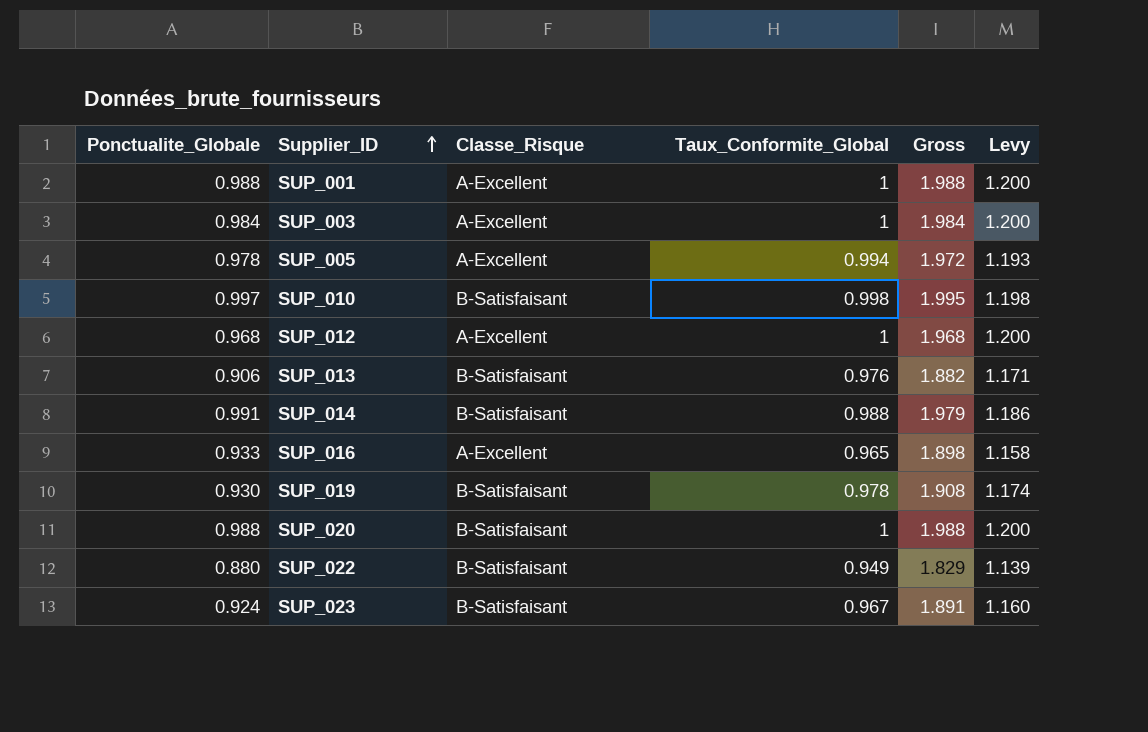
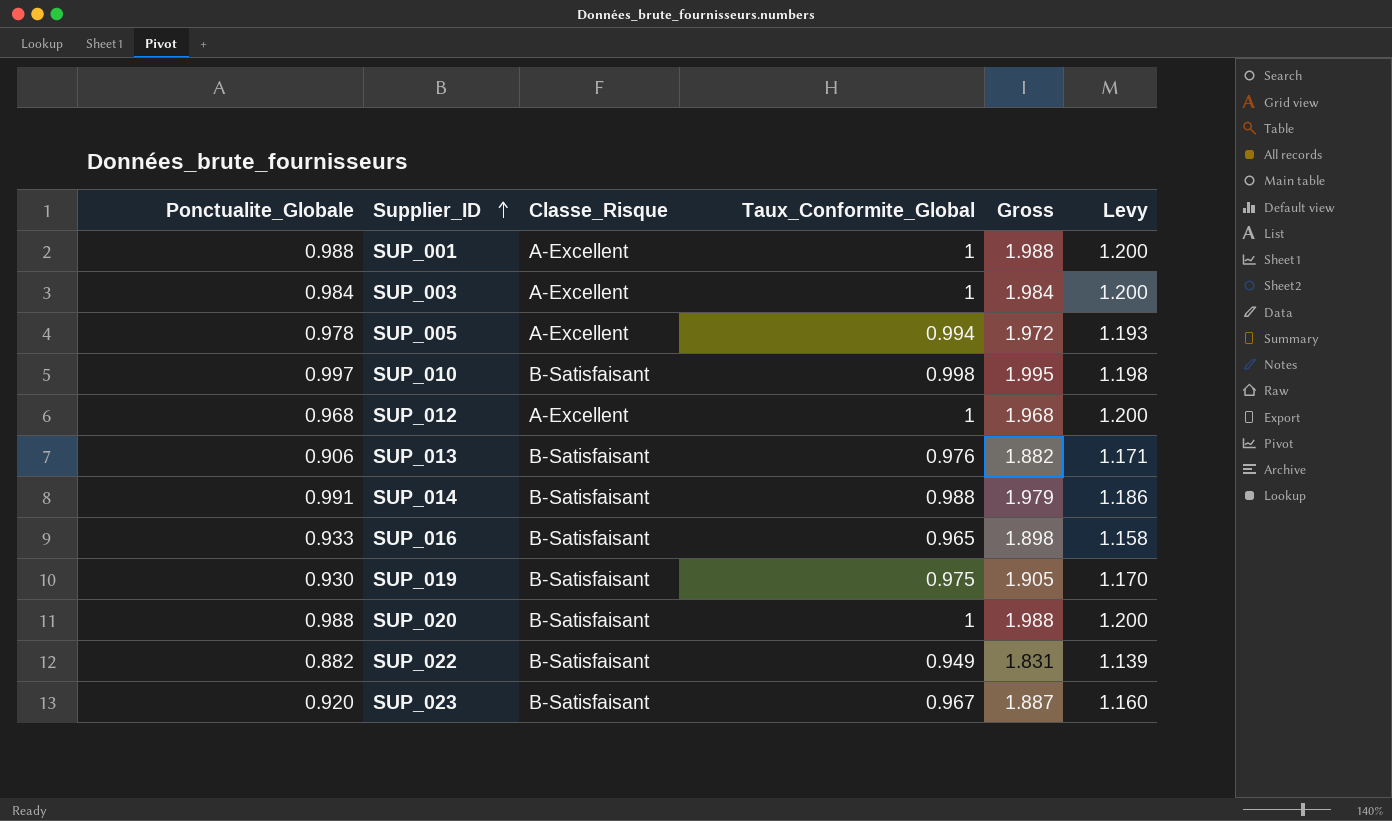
SUP_016 | Classe_Risque: A-Excellent -> B-Satisfaisant
SUP_019 | Taux_Conformite_Global: 0.978 -> 0.975
SUP_019 | Gross: 1.908 -> 1.905
SUP_019 | Levy: 1.174 -> 1.170
SUP_022 | Ponctualite_Globale: 0.880 -> 0.882
SUP_022 | Gross: 1.829 -> 1.831
SUP_023 | Ponctualite_Globale: 0.924 -> 0.920
SUP_023 | Gross: 1.891 -> 1.887

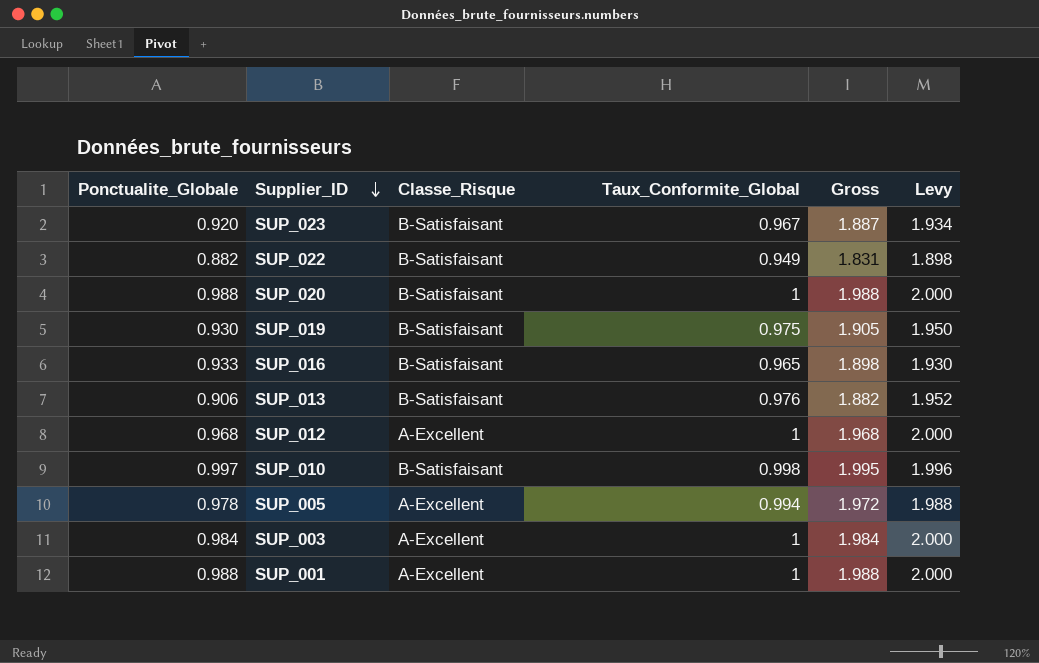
row order: Supplier_ID ascending -> Supplier_ID descending
column Levy | formula: [Taux_Conformite_Global] * 1.2 -> [Taux_Conformite_Global] * 2
row SUP_014: 0.991 | B-Satisfaisant | 0.988 | 1.979 | 1.186 -> none

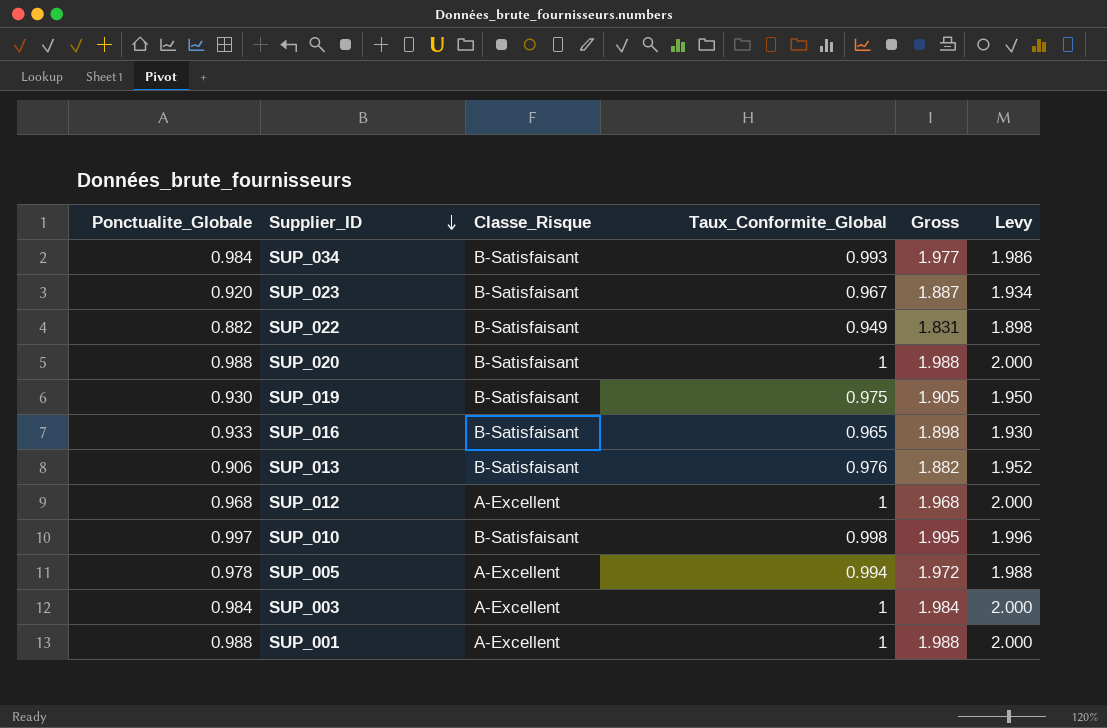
row SUP_034: none -> 0.984 | B-Satisfaisant | 0.993 | 1.977 | 1.986

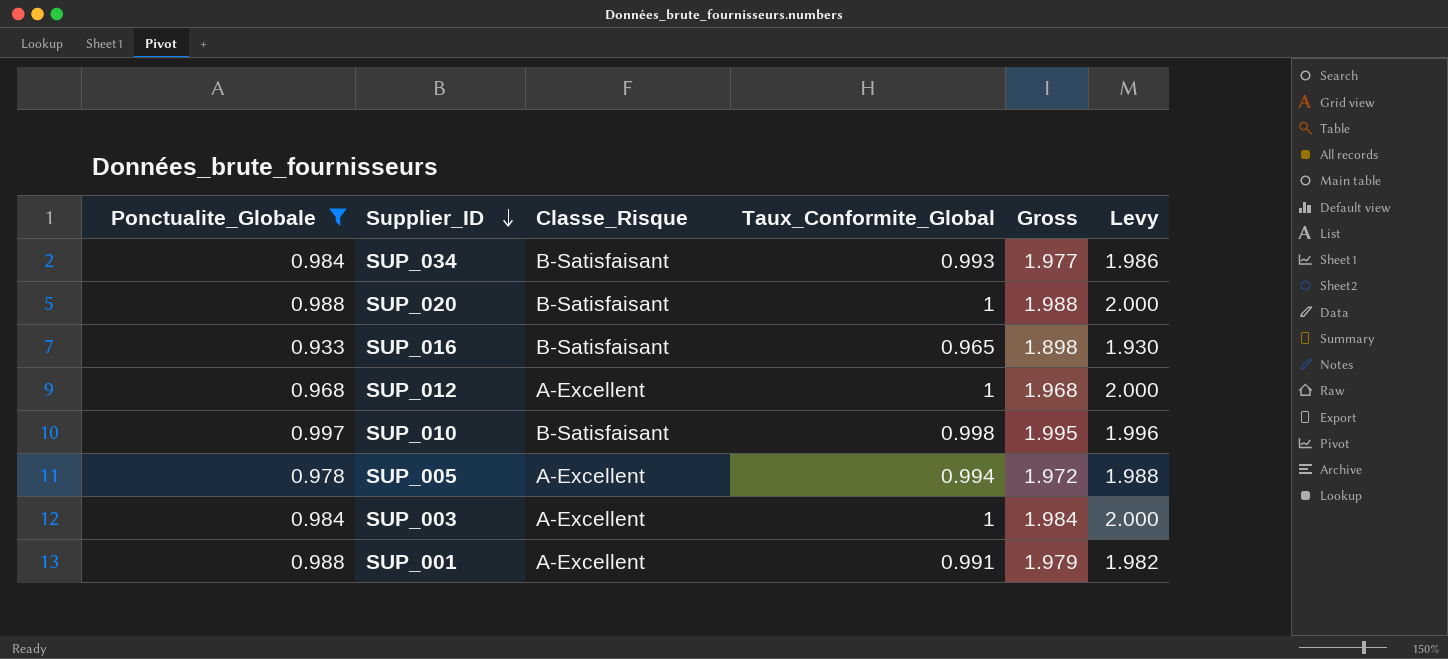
filter: none -> Ponctualite_Globale >= 0.933
SUP_001 | Taux_Conformite_Global: 1 -> 0.991
SUP_001 | Gross: 1.988 -> 1.979
SUP_001 | Levy: 2.000 -> 1.982

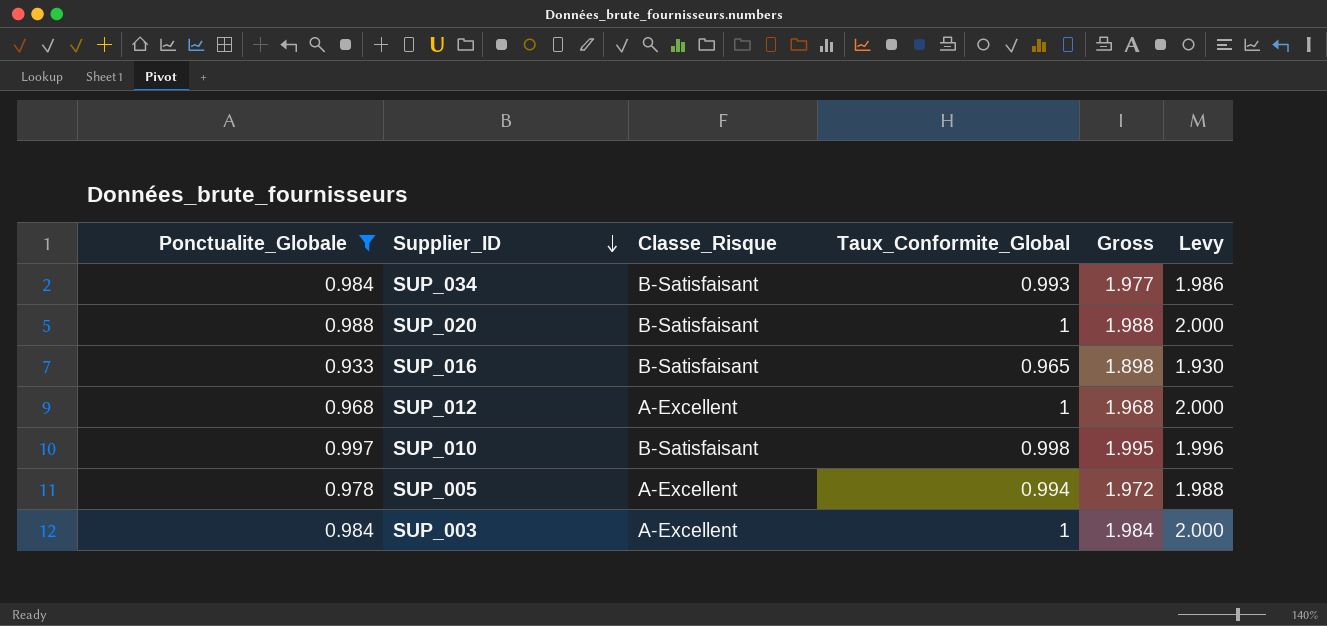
row SUP_001: 0.988 | A-Excellent | 0.991 | 1.979 | 1.982 -> none

